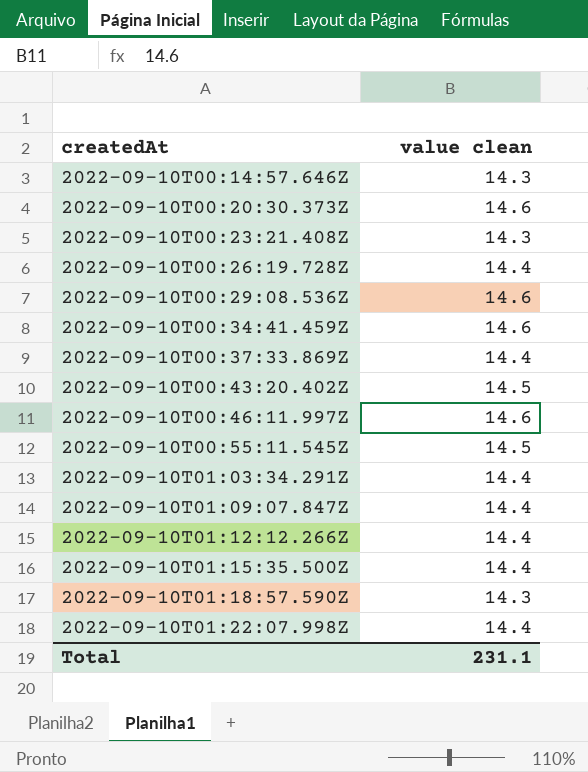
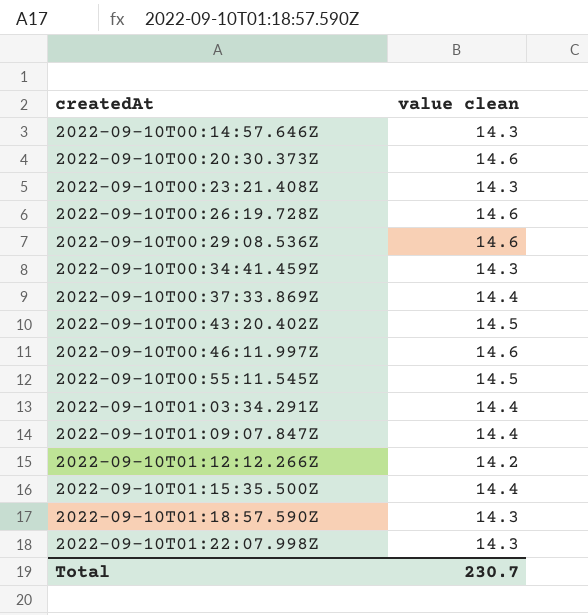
2022-09-10T00:26:19.728Z | value clean: 14.4 -> 14.6
2022-09-10T00:34:41.459Z | value clean: 14.6 -> 14.3
2022-09-10T01:12:12.266Z | value clean: 14.4 -> 14.2
2022-09-10T01:22:07.998Z | value clean: 14.4 -> 14.3
Total | value clean: 231.1 -> 230.7

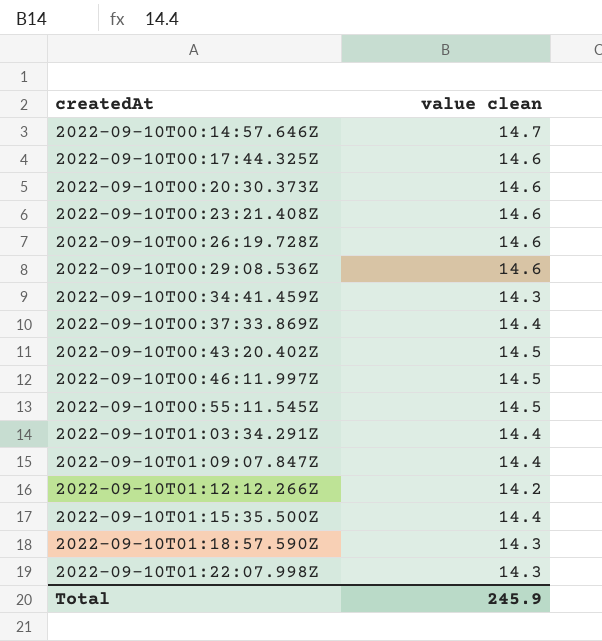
2022-09-10T00:14:57.646Z | value clean: 14.3 -> 14.7
row 2022-09-10T00:17:44.325Z: none -> 14.6
2022-09-10T00:23:21.408Z | value clean: 14.3 -> 14.6
2022-09-10T00:46:11.997Z | value clean: 14.6 -> 14.5
Total | value clean: 230.7 -> 245.9

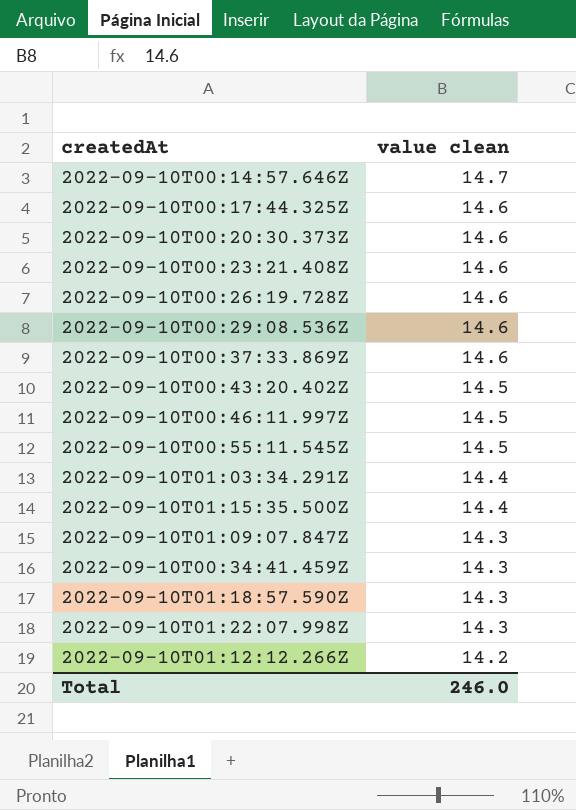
row order: createdAt ascending -> value clean descending
2022-09-10T00:37:33.869Z | value clean: 14.4 -> 14.6
2022-09-10T01:09:07.847Z | value clean: 14.4 -> 14.3
Total | value clean: 245.9 -> 246.0

